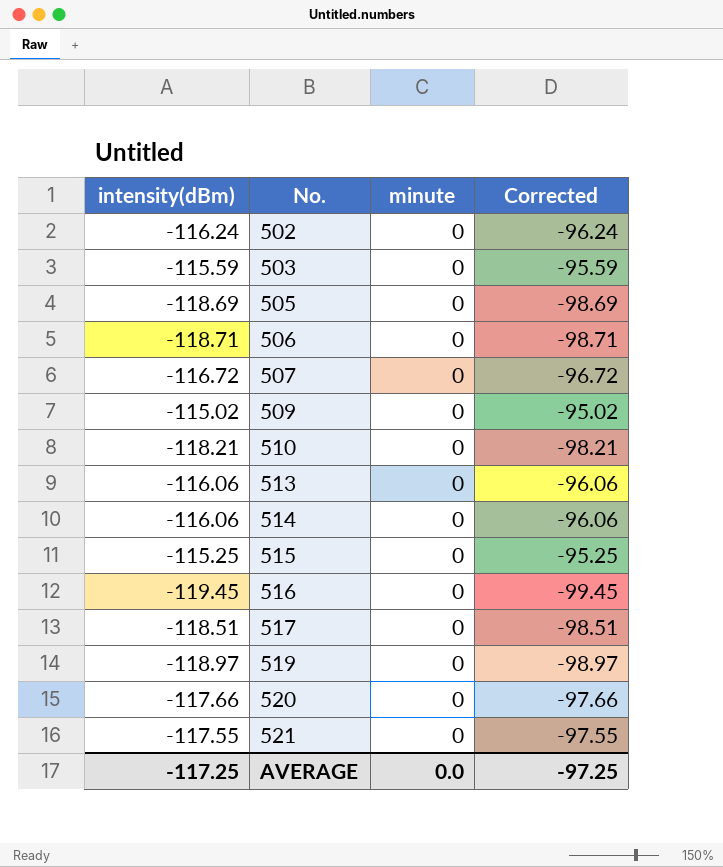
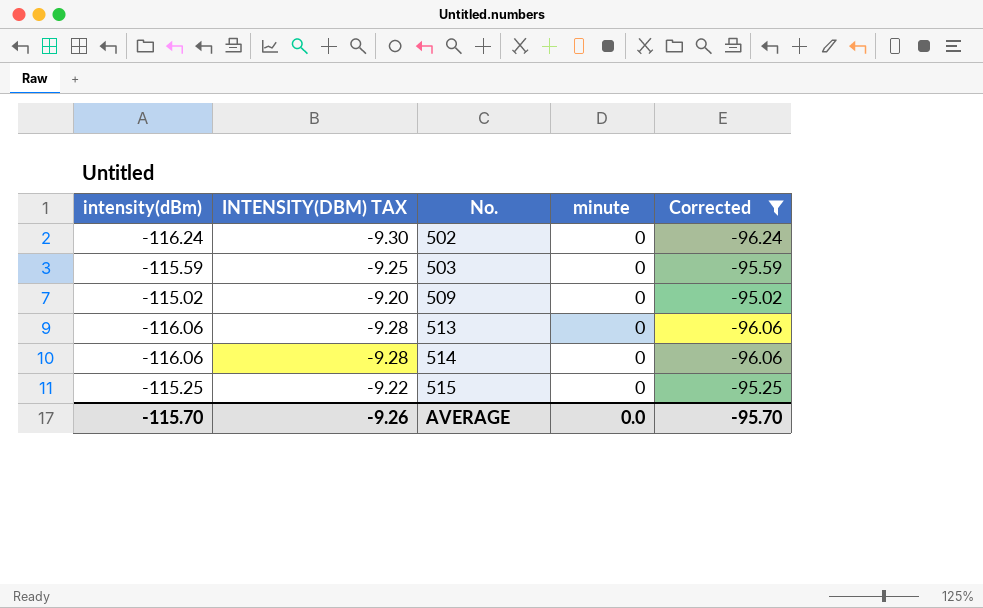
filter: none -> Corrected >= -96.24
column INTENSITY(DBM) TAX | formula: none -> [intensity(dBm)] * 0.08
AVERAGE | intensity(dBm): -117.25 -> -115.70
AVERAGE | Corrected: -97.25 -> -95.70

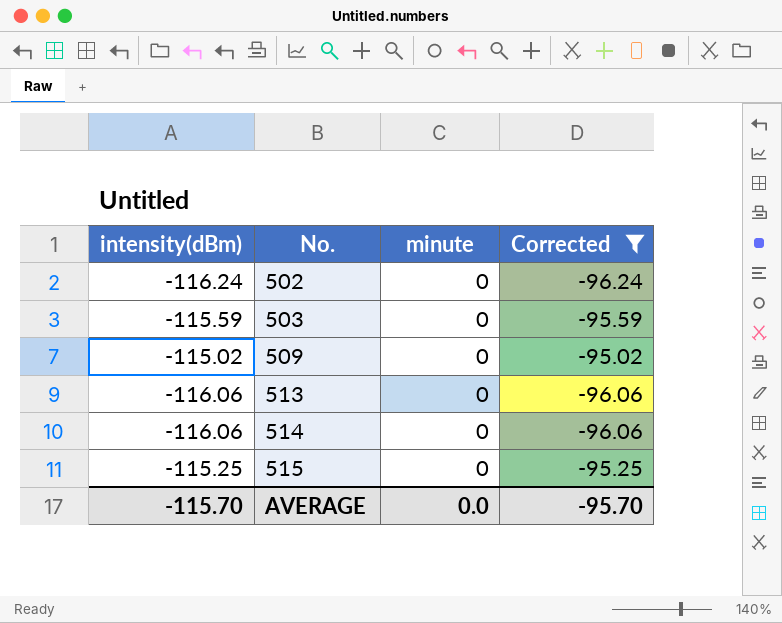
column INTENSITY(DBM) TAX | formula: [intensity(dBm)] * 0.08 -> none

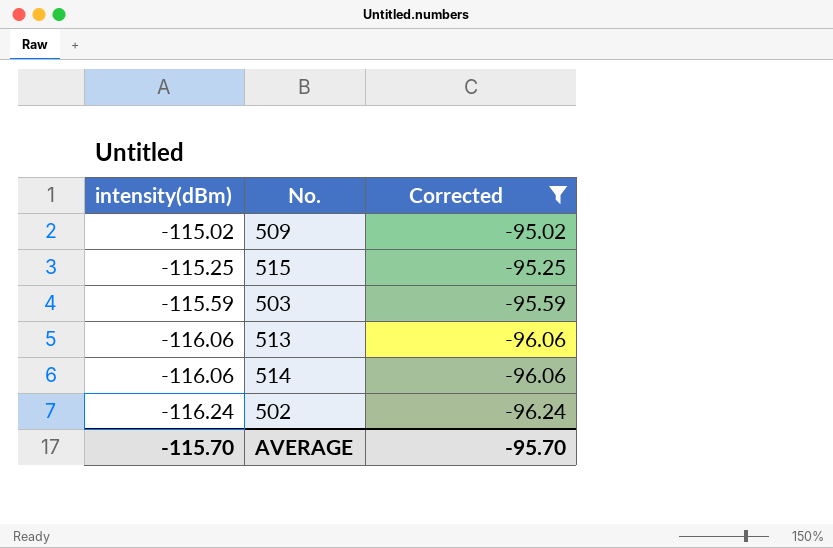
row order: No. ascending -> intensity(dBm) descending
column minute | position: 3 -> none

